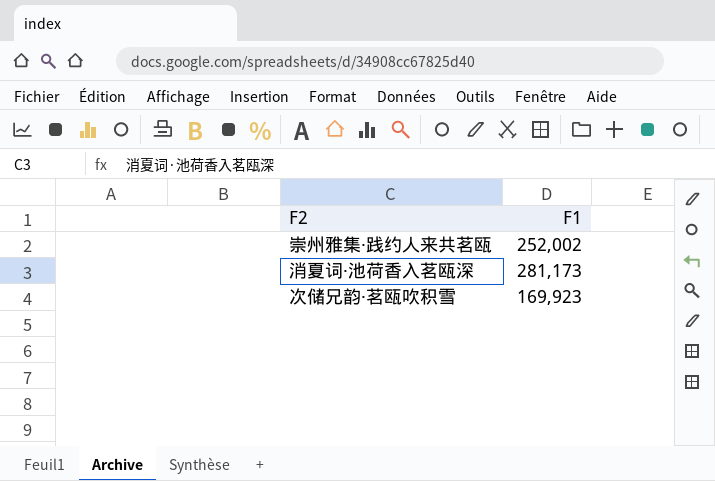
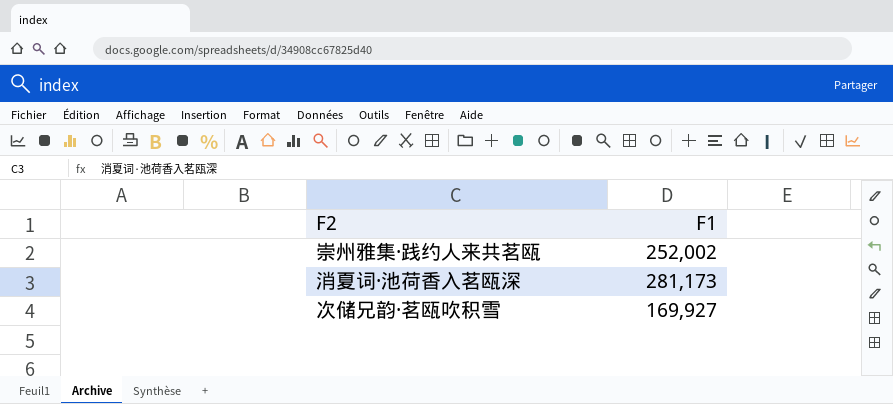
次储兄韵·茗瓯吹积雪 | F1: 169,923 -> 169,927

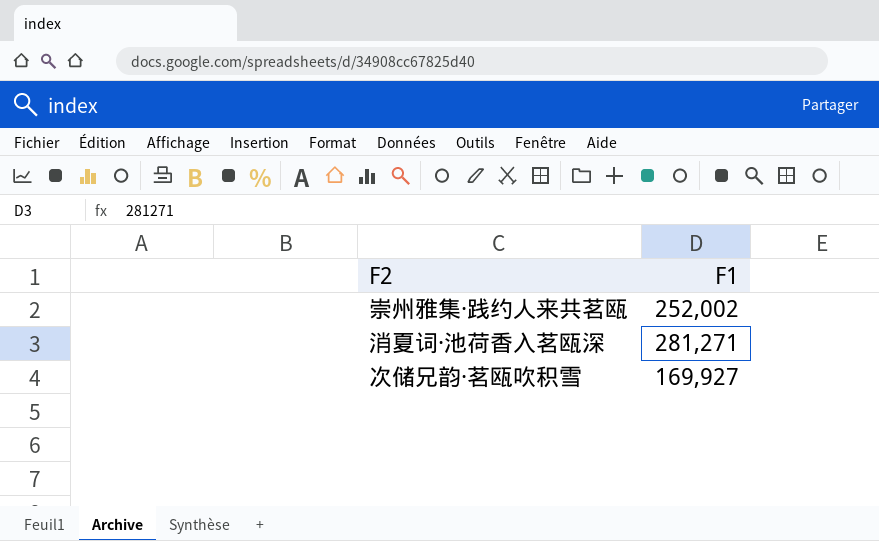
消夏词·池荷香入茗瓯深 | F1: 281,173 -> 281,271

